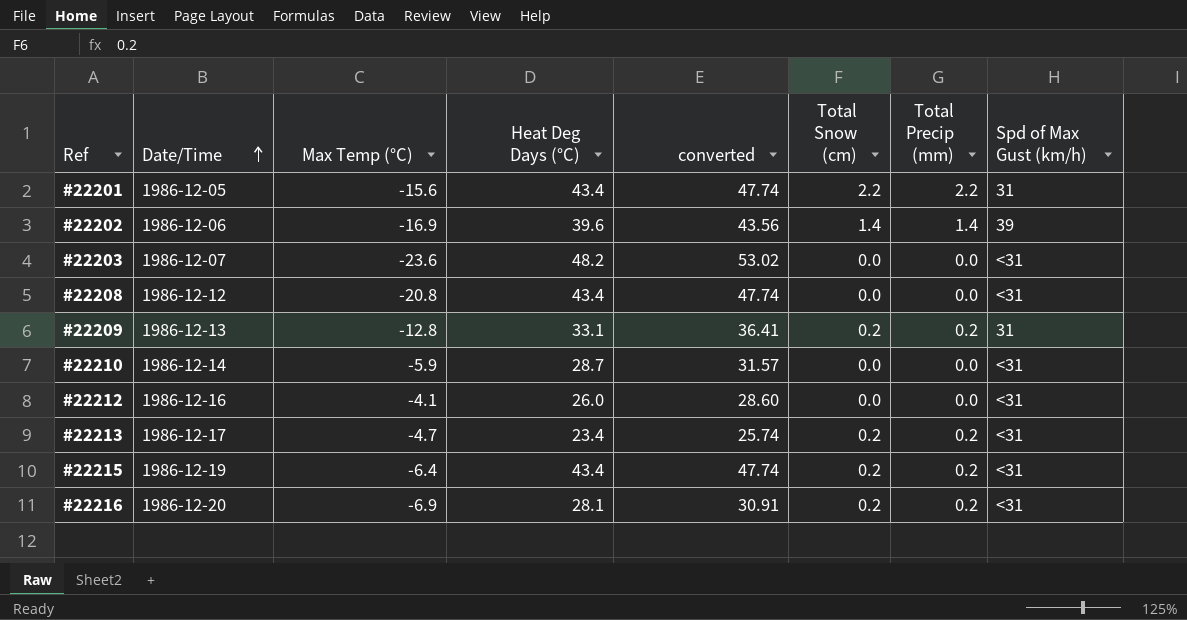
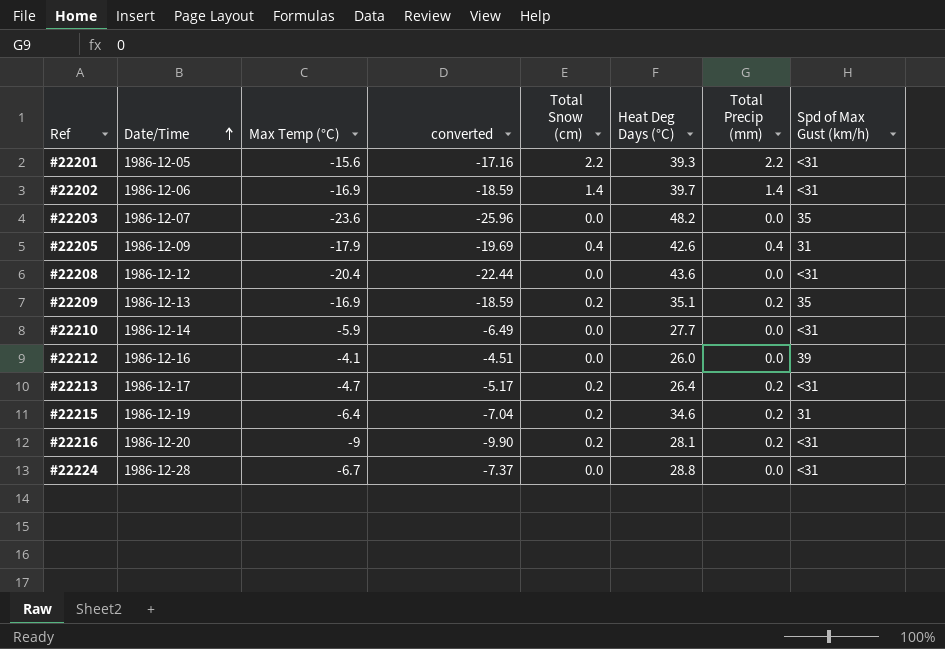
column converted | formula: [Heat Deg Days (°C)] * 1.1 -> [Max Temp (°C)] * 1.1
column Heat Deg Days (°C) | position: 4 -> 6
#22201 | Heat Deg Days (°C): 43.4 -> 39.3
#22201 | Spd of Max Gust (km/h): 31 -> <31
#22202 | Heat Deg Days (°C): 39.6 -> 39.7
#22202 | Spd of Max Gust (km/h): 39 -> <31
#22203 | Spd of Max Gust (km/h): <31 -> 35
row #22205: none -> 1986-12-09 | -17.9 | -19.69 | 0.4 | 42.6 | 0.4 | 31
#22208 | Max Temp (°C): -20.8 -> -20.4
#22208 | Heat Deg Days (°C): 43.4 -> 43.6
#22209 | Max Temp (°C): -12.8 -> -16.9
#22209 | Heat Deg Days (°C): 33.1 -> 35.1
#22209 | Spd of Max Gust (km/h): 31 -> 35
#22210 | Heat Deg Days (°C): 28.7 -> 27.7
#22212 | Spd of Max Gust (km/h): <31 -> 39
#22213 | Heat Deg Days (°C): 23.4 -> 26.4
#22215 | Heat Deg Days (°C): 43.4 -> 34.6
#22215 | Spd of Max Gust (km/h): <31 -> 31
#22216 | Max Temp (°C): -6.9 -> -9
row #22224: none -> 1986-12-28 | -6.7 | -7.37 | 0.0 | 28.8 | 0.0 | <31

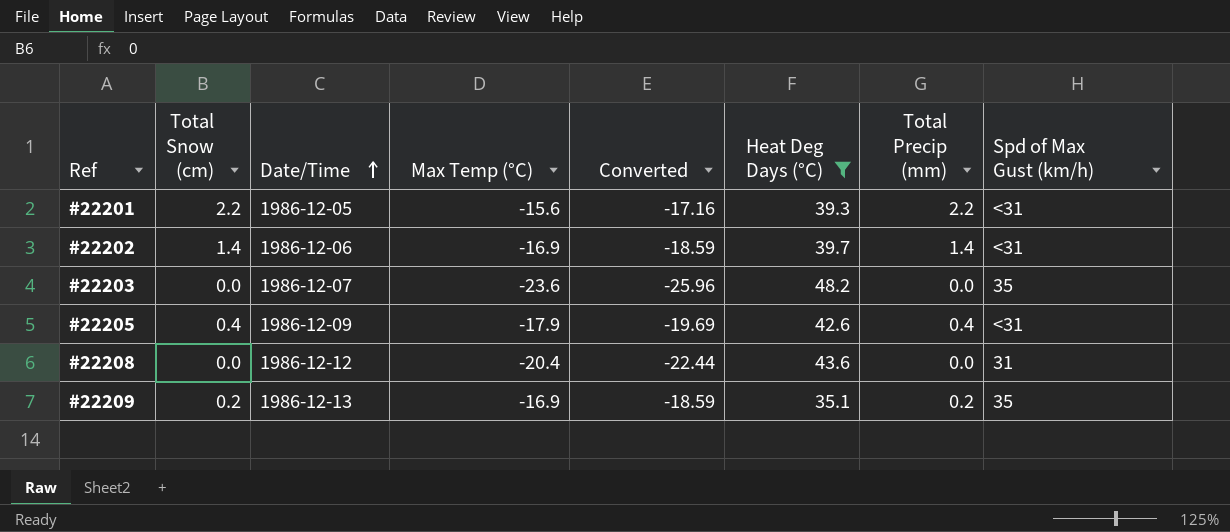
filter: none -> Heat Deg Days (°C) >= 35.1
column Total Snow (cm) | position: 5 -> 2
column name: converted -> Converted
#22205 | Spd of Max Gust (km/h): 31 -> <31
#22208 | Spd of Max Gust (km/h): <31 -> 31

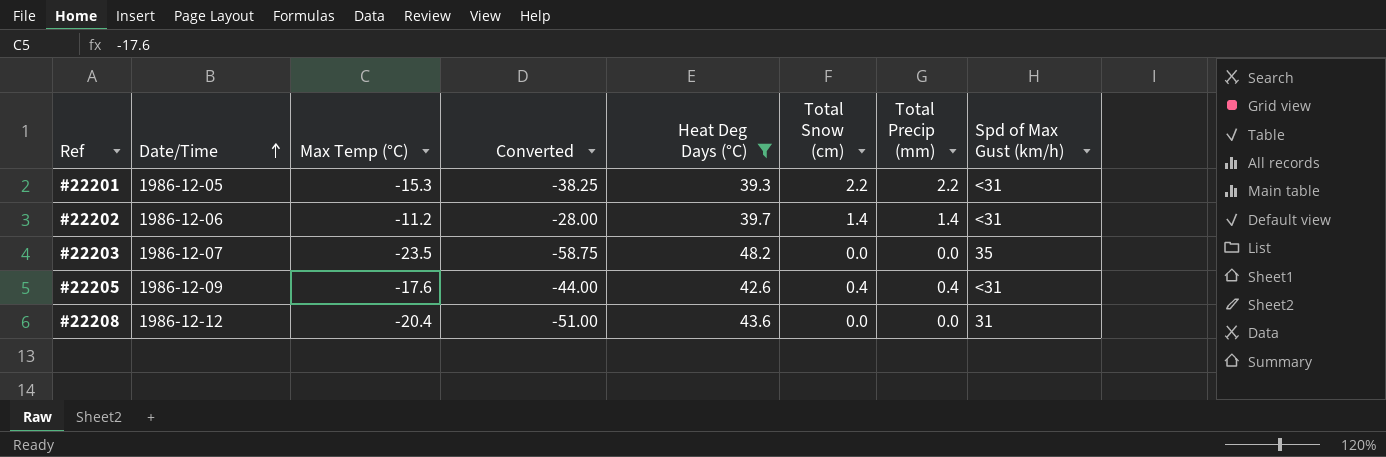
column Converted | formula: [Max Temp (°C)] * 1.1 -> [Max Temp (°C)] * 2.5
column Total Snow (cm) | position: 2 -> 6
row #22209: 0.2 | 1986-12-13 | -16.9 | -18.59 | 35.1 | 0.2 | 35 -> none
#22201 | Max Temp (°C): -15.6 -> -15.3
#22202 | Max Temp (°C): -16.9 -> -11.2
#22203 | Max Temp (°C): -23.6 -> -23.5
#22205 | Max Temp (°C): -17.9 -> -17.6

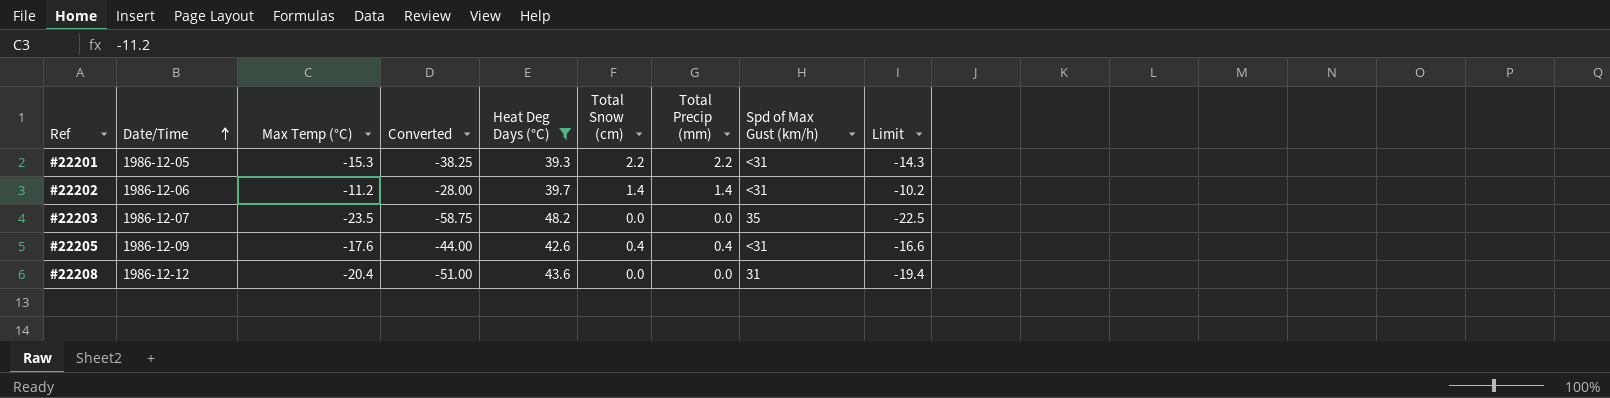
column Limit | formula: none -> [Max Temp (°C)] + 1

